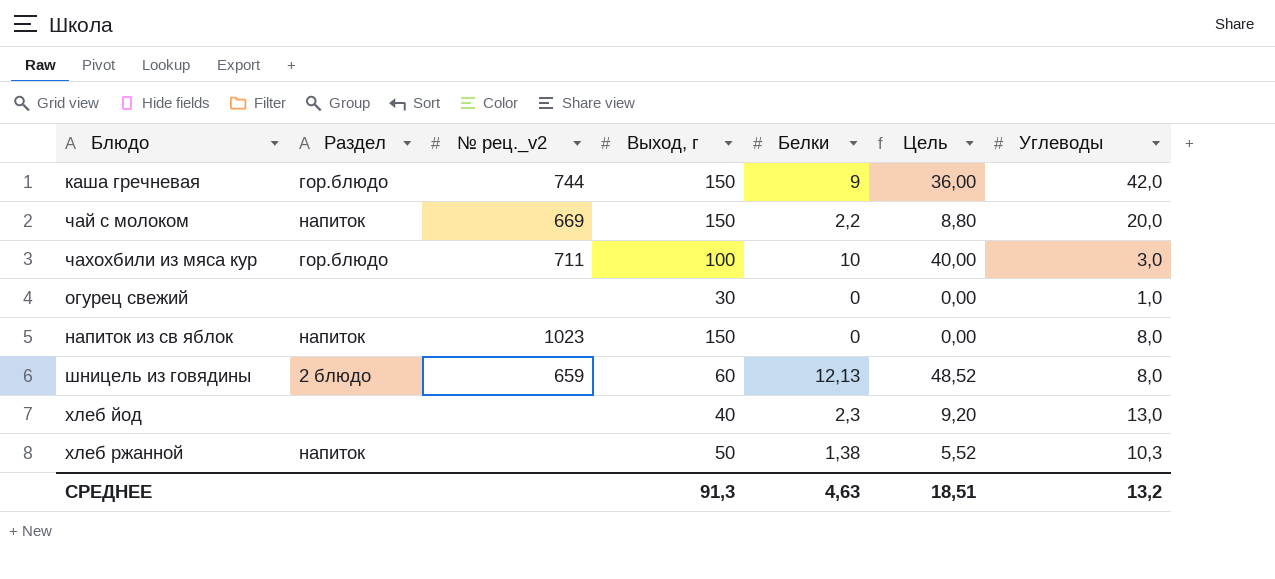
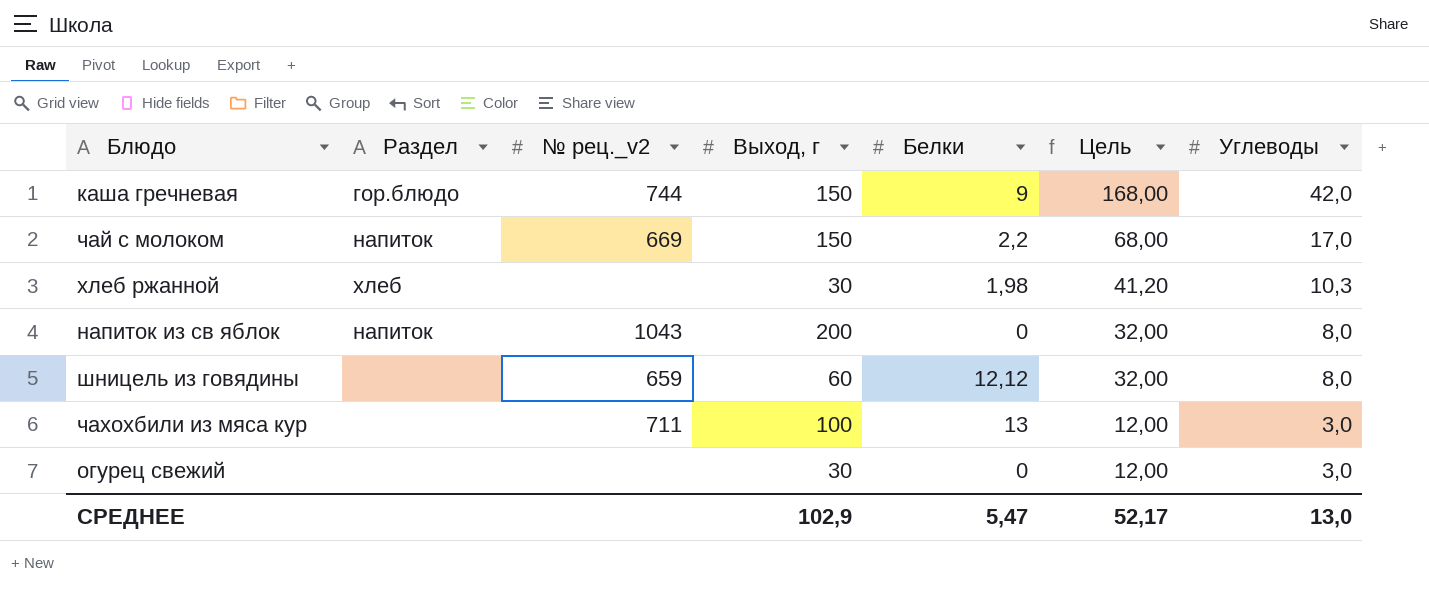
row order: none -> Цель descending
column Цель | formula: [Белки] * 4 -> [Углеводы] * 4
row хлеб йод: none | none | 40 | 2,3 | 9,20 | 13,0 -> none
чай с молоком | Углеводы: 20,0 -> 17,0
хлеб ржанной | Раздел: напиток -> хлеб
хлеб ржанной | Выход, г: 50 -> 30
хлеб ржанной | Белки: 1,38 -> 1,98
напиток из св яблок | № рец._v2: 1023 -> 1043
напиток из св яблок | Выход, г: 150 -> 200
шницель из говядины | Раздел: 2 блюдо -> none
шницель из говядины | Белки: 12,13 -> 12,12
чахохбили из мяса кур | Раздел: гор.блюдо -> none
чахохбили из мяса кур | Белки: 10 -> 13
огурец свежий | Углеводы: 1,0 -> 3,0
СРЕДНЕЕ | Выход, г: 91,3 -> 102,9
СРЕДНЕЕ | Белки: 4,63 -> 5,47
СРЕДНЕЕ | Цель: 18,51 -> 52,17
СРЕДНЕЕ | Углеводы: 13,2 -> 13,0

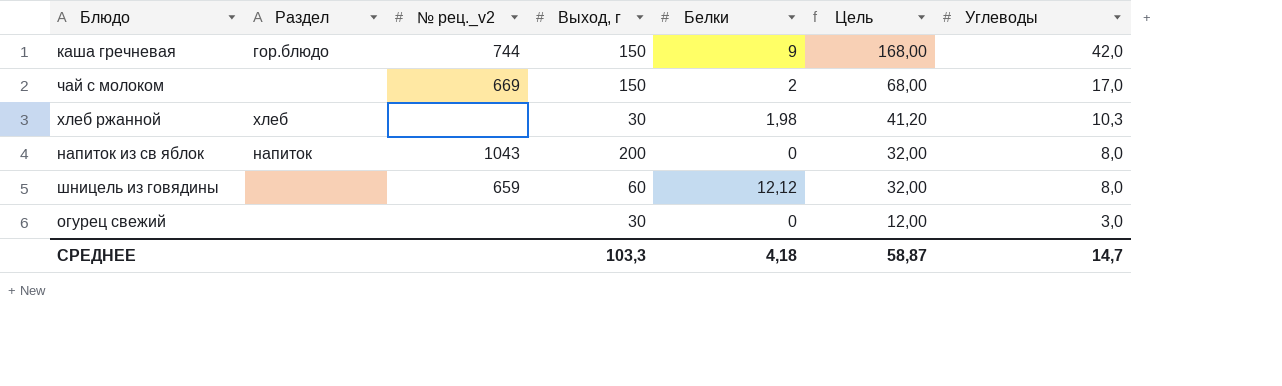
row чахохбили из мяса кур: none | 711 | 100 | 13 | 12,00 | 3,0 -> none
чай с молоком | Раздел: напиток -> none
чай с молоком | Белки: 2,2 -> 2
СРЕДНЕЕ | Выход, г: 102,9 -> 103,3
СРЕДНЕЕ | Белки: 5,47 -> 4,18
СРЕДНЕЕ | Цель: 52,17 -> 58,87
СРЕДНЕЕ | Углеводы: 13,0 -> 14,7

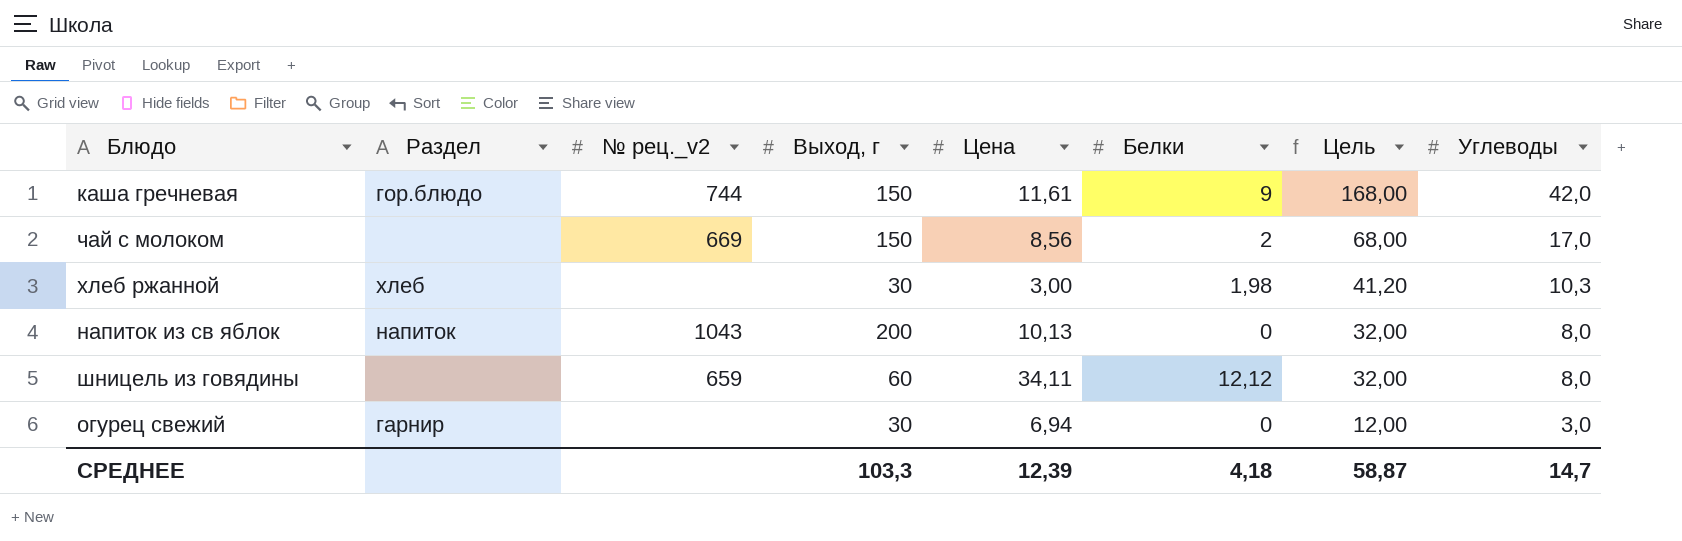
column Цена | position: none -> 5
огурец свежий | Раздел: none -> гарнир

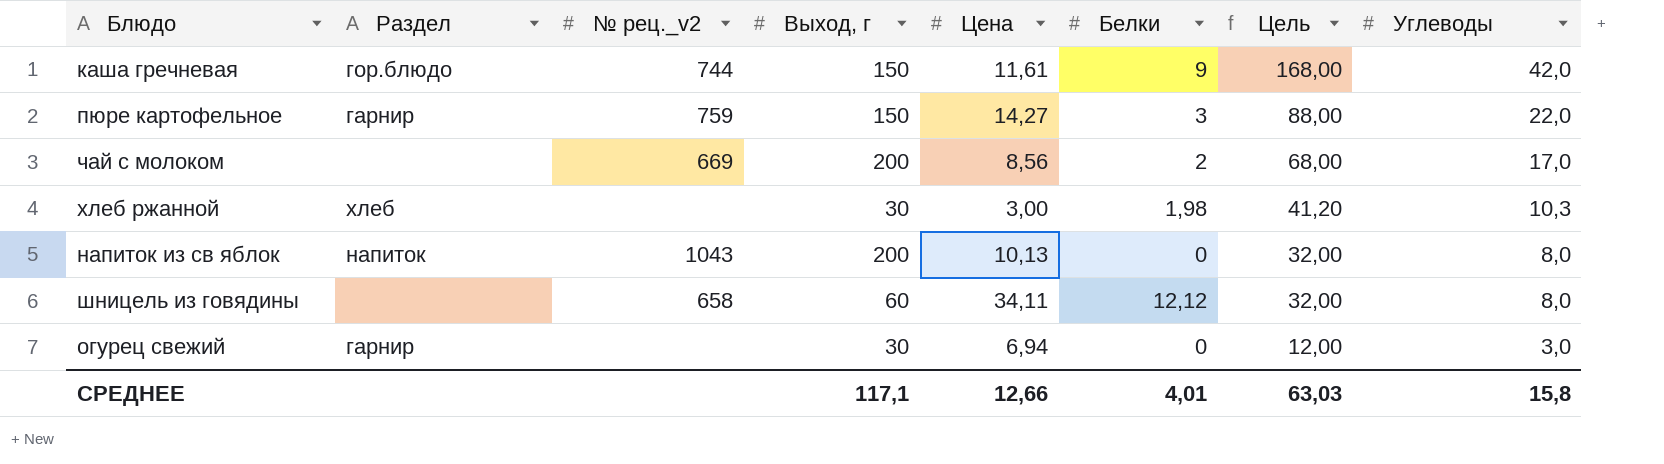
row пюре картофельное: none -> гарнир | 759 | 150 | 14,27 | 3 | 88,00 | 22,0
чай с молоком | Выход, г: 150 -> 200
шницель из говядины | № рец._v2: 659 -> 658
СРЕДНЕЕ | Выход, г: 103,3 -> 117,1
СРЕДНЕЕ | Цена: 12,39 -> 12,66
СРЕДНЕЕ | Белки: 4,18 -> 4,01
СРЕДНЕЕ | Цель: 58,87 -> 63,03
СРЕДНЕЕ | Углеводы: 14,7 -> 15,8

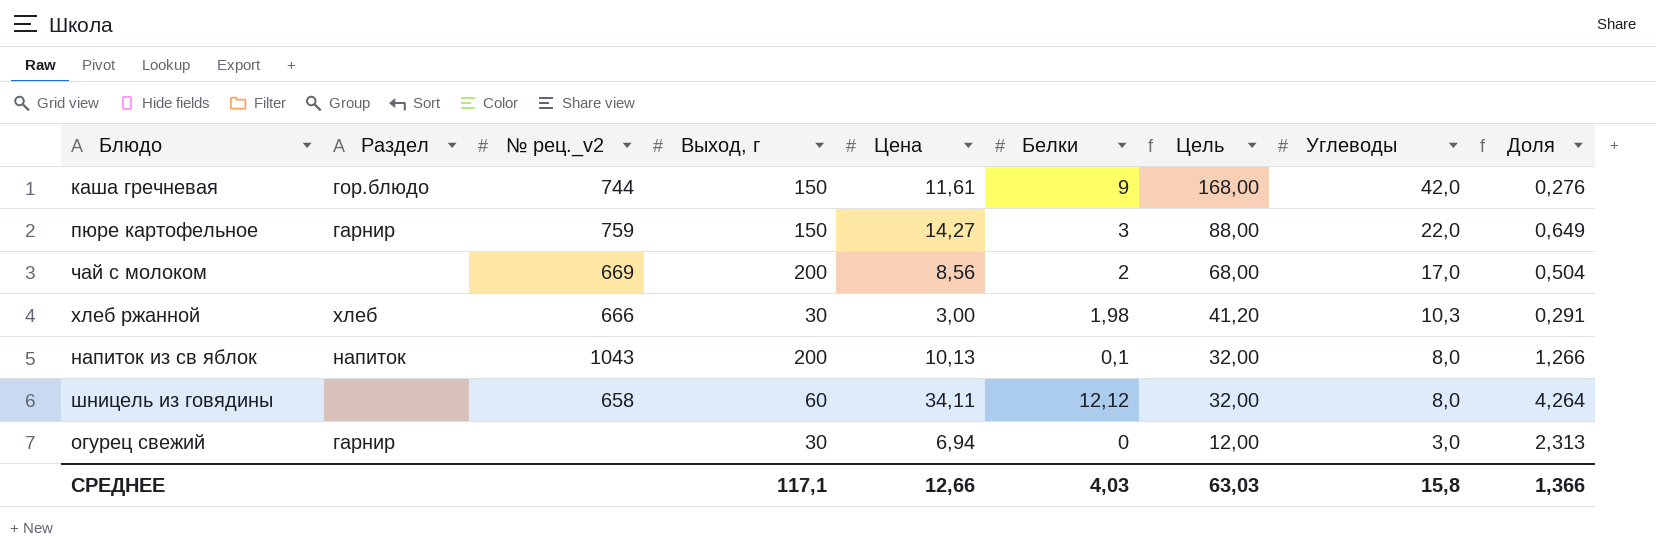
column Доля | formula: none -> [Цена] / [Углеводы]
хлеб ржанной | № рец._v2: none -> 666
напиток из св яблок | Белки: 0 -> 0,1
СРЕДНЕЕ | Белки: 4,01 -> 4,03

